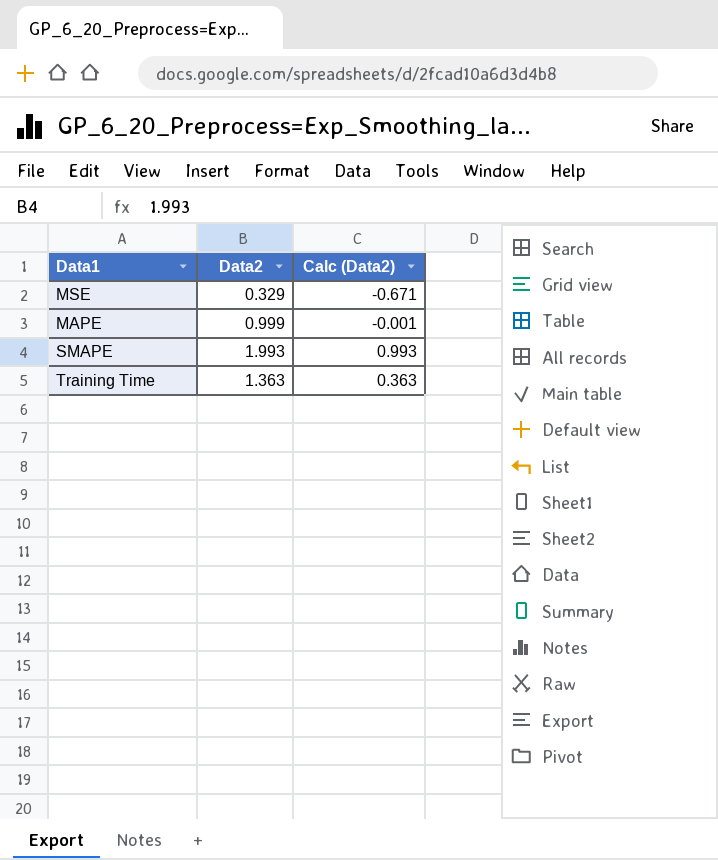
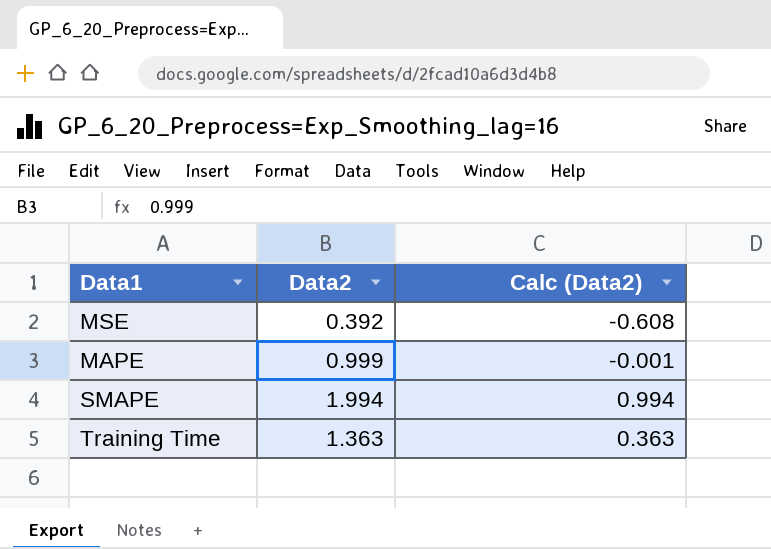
MSE | Data2: 0.329 -> 0.392
MSE | Calc (Data2): -0.671 -> -0.608
SMAPE | Data2: 1.993 -> 1.994
SMAPE | Calc (Data2): 0.993 -> 0.994

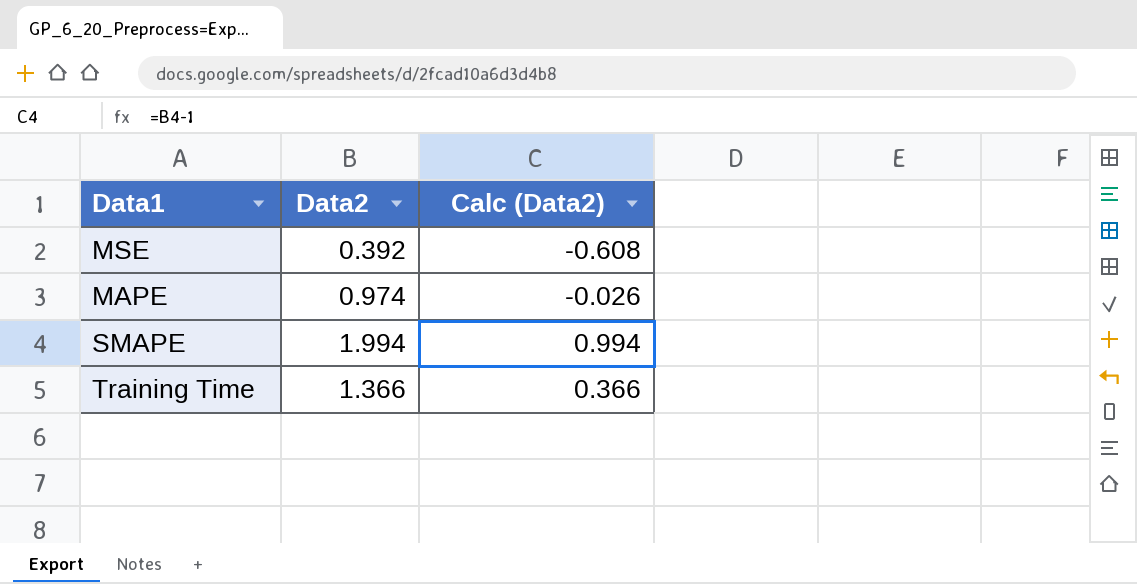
MAPE | Data2: 0.999 -> 0.974
MAPE | Calc (Data2): -0.001 -> -0.026
Training Time | Data2: 1.363 -> 1.366
Training Time | Calc (Data2): 0.363 -> 0.366

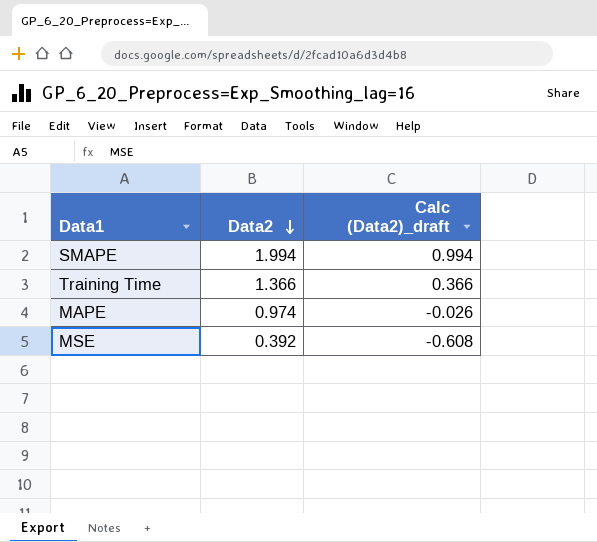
row order: none -> Data2 descending
column name: Calc (Data2) -> Calc (Data2)_draft

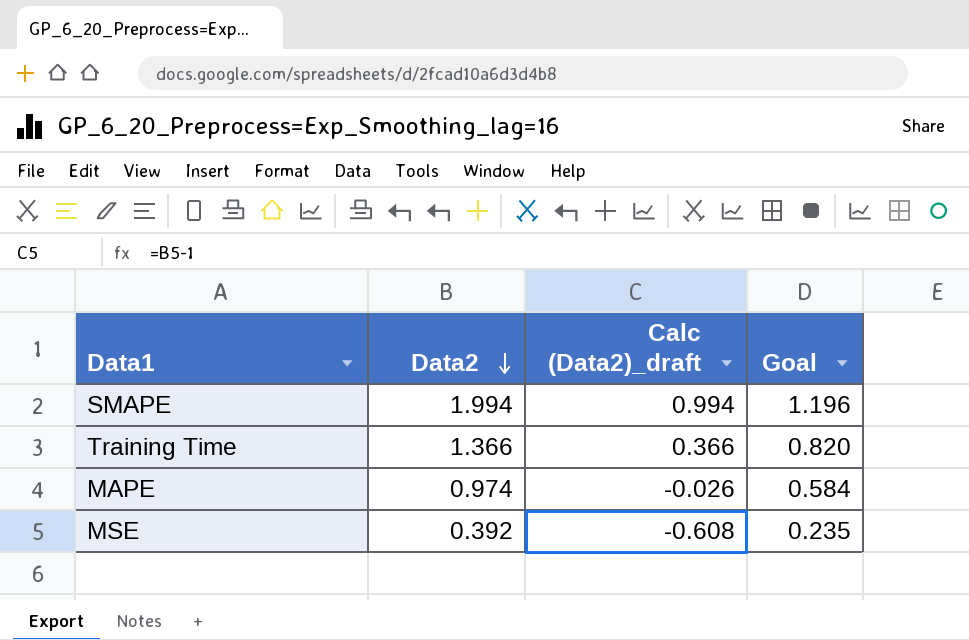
column Goal | formula: none -> [Data2] * 0.6

